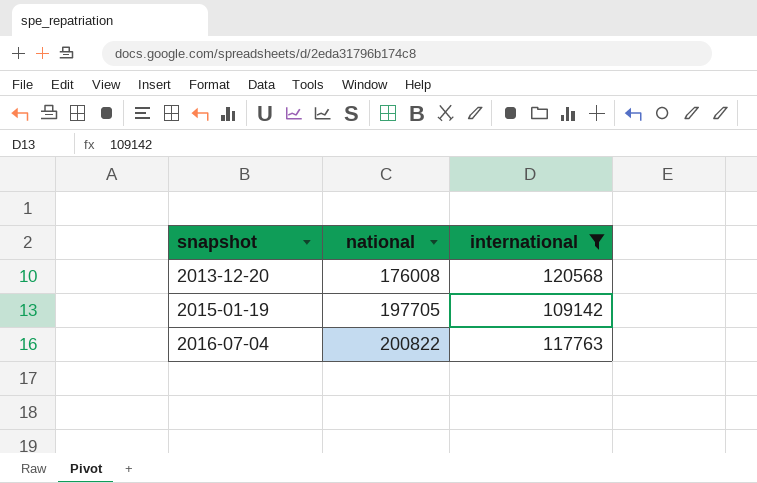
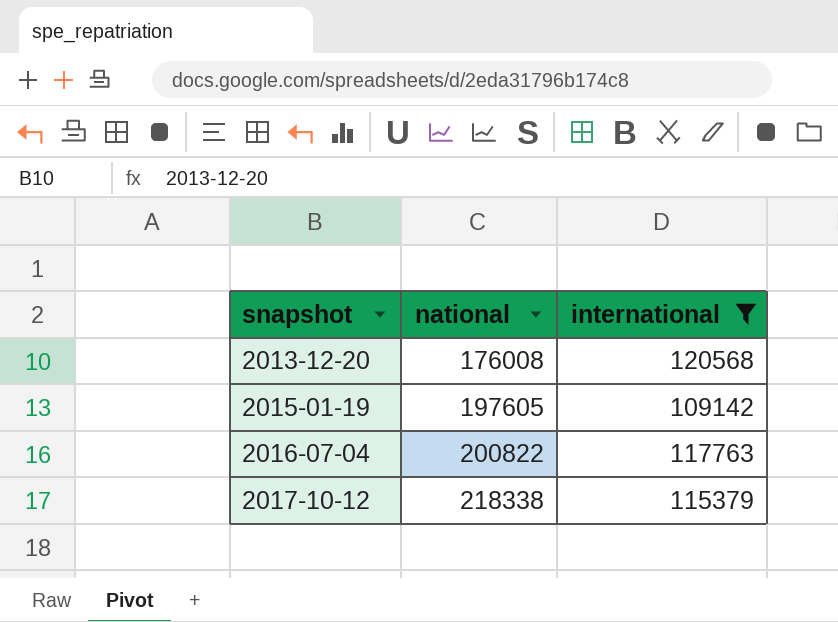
2015-01-19 | national: 197705 -> 197605
row 2017-10-12: none -> 218338 | 115379

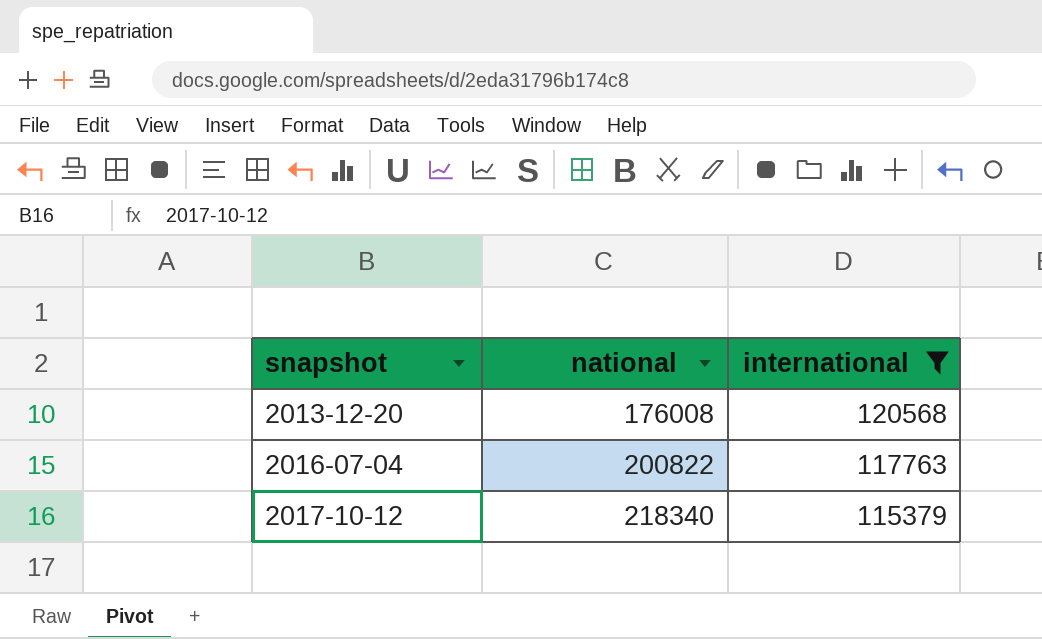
row 2015-01-19: 197605 | 109142 -> none
2017-10-12 | national: 218338 -> 218340

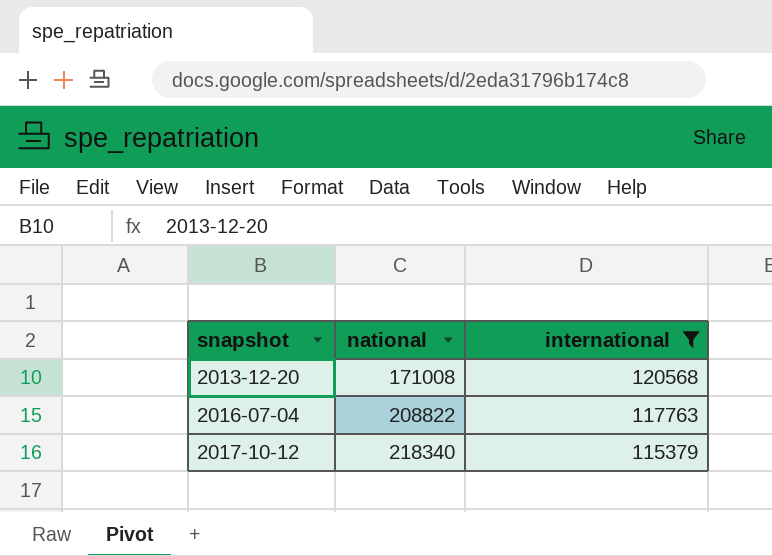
2013-12-20 | national: 176008 -> 171008
2016-07-04 | national: 200822 -> 208822

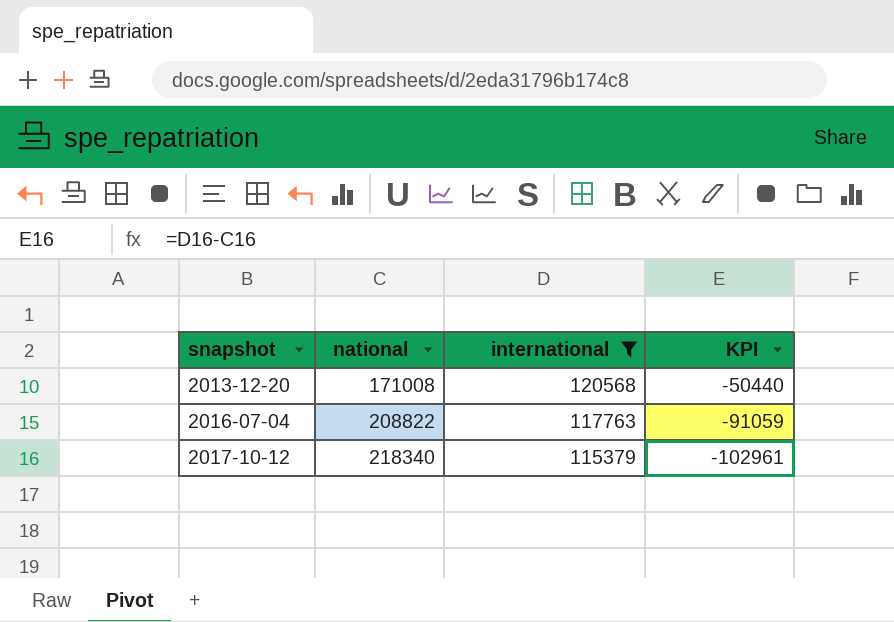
column KPI | formula: none -> [international] - [national]

